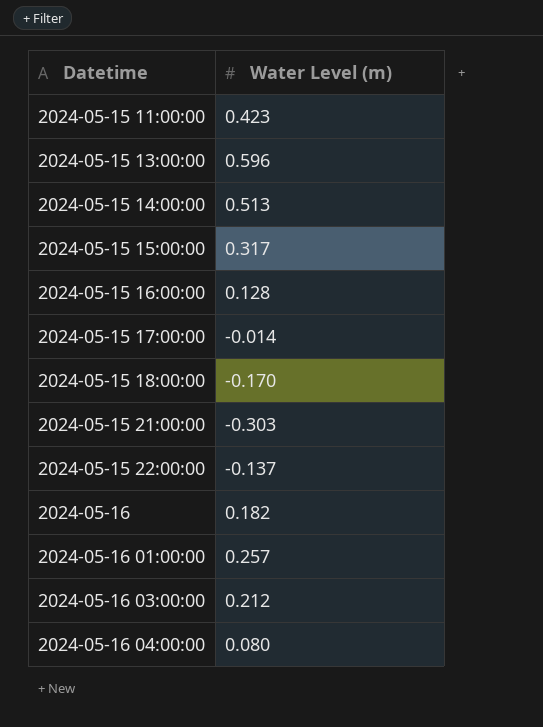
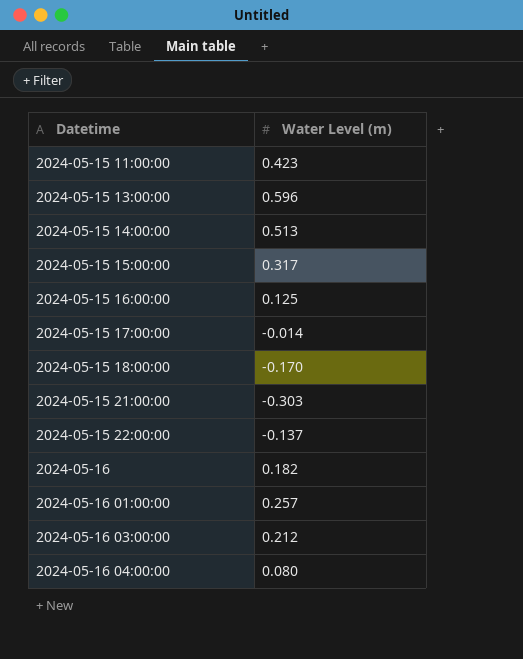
2024-05-15 16:00:00 | Water Level (m): 0.128 -> 0.125

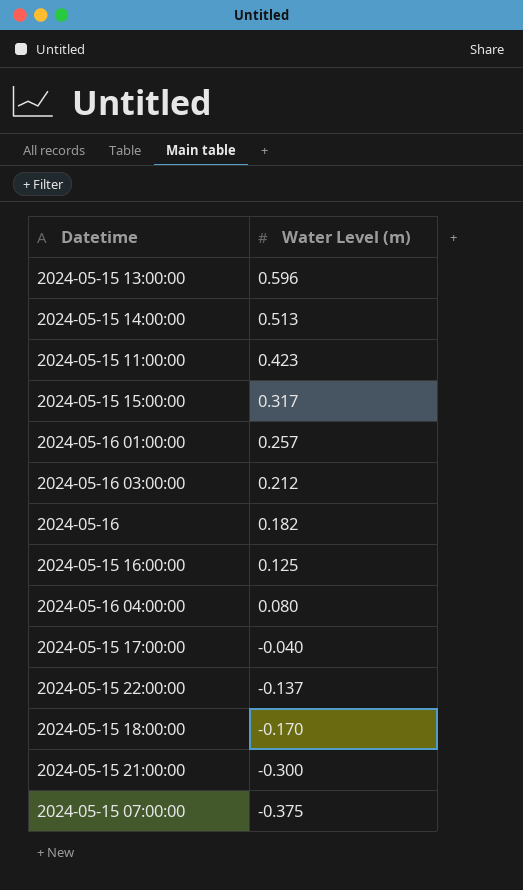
row order: Datetime ascending -> Water Level (m) descending
2024-05-15 17:00:00 | Water Level (m): -0.014 -> -0.040
2024-05-15 21:00:00 | Water Level (m): -0.303 -> -0.300
row 2024-05-15 07:00:00: none -> -0.375

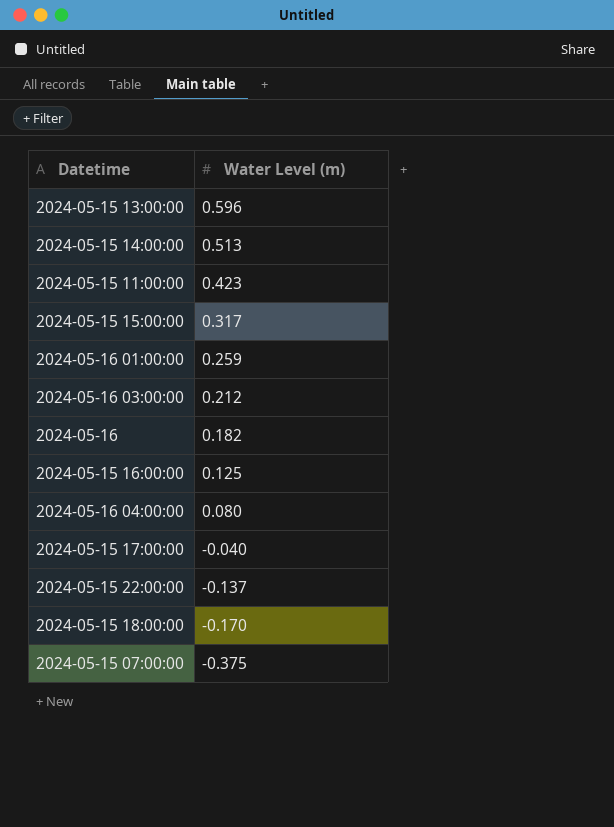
row 2024-05-15 21:00:00: -0.300 -> none
2024-05-16 01:00:00 | Water Level (m): 0.257 -> 0.259

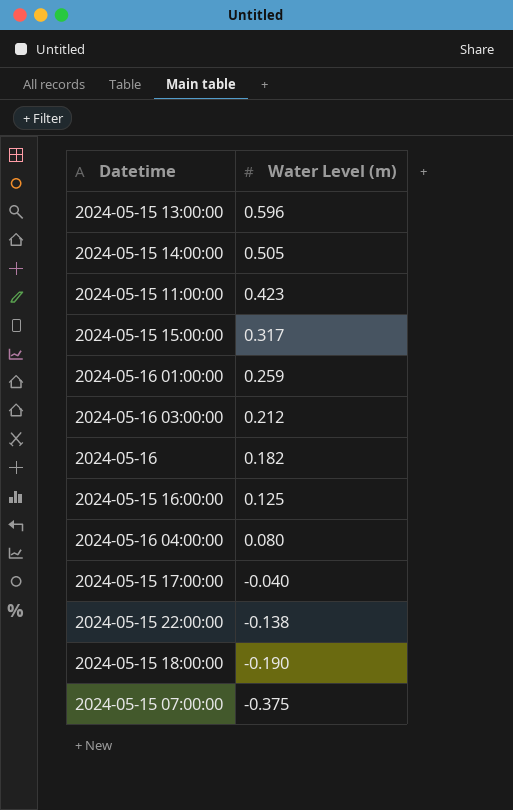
2024-05-15 14:00:00 | Water Level (m): 0.513 -> 0.505
2024-05-15 22:00:00 | Water Level (m): -0.137 -> -0.138
2024-05-15 18:00:00 | Water Level (m): -0.170 -> -0.190

